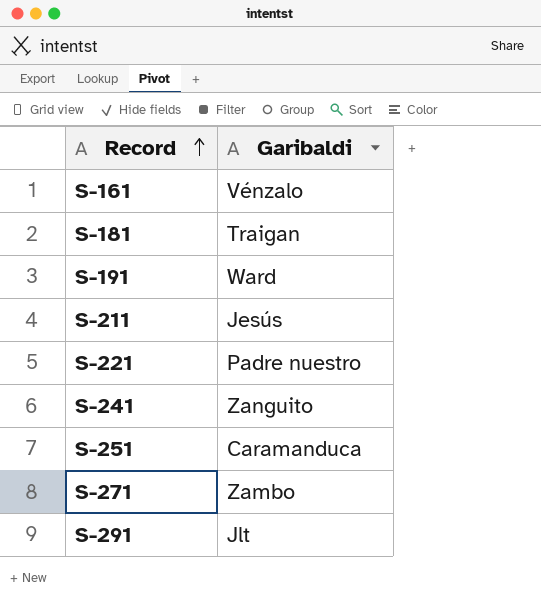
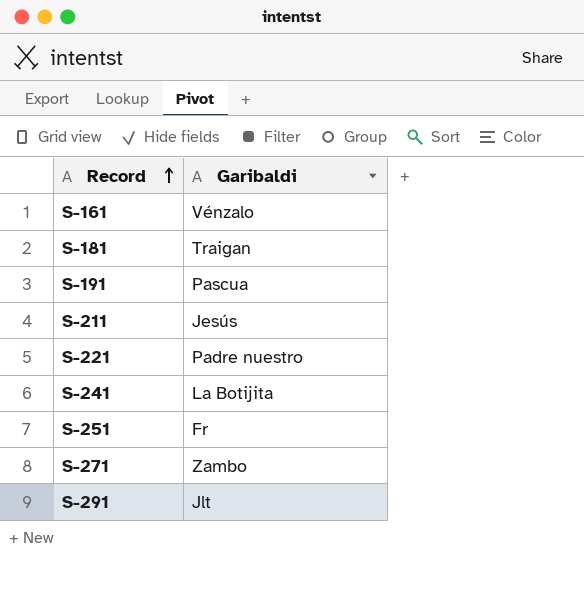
S-191 | Garibaldi: Ward -> Pascua
S-241 | Garibaldi: Zanguito -> La Botijita
S-251 | Garibaldi: Caramanduca -> Fr

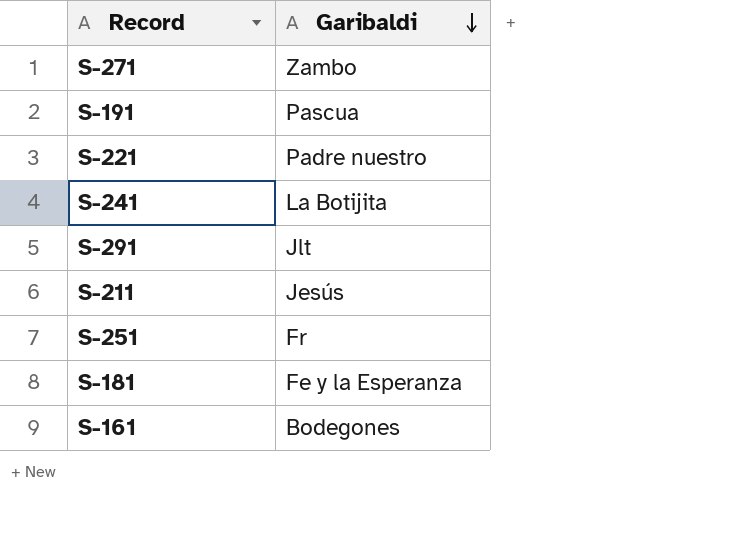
row order: Record ascending -> Garibaldi descending
S-181 | Garibaldi: Traigan -> Fe y la Esperanza
S-161 | Garibaldi: Vénzalo -> Bodegones

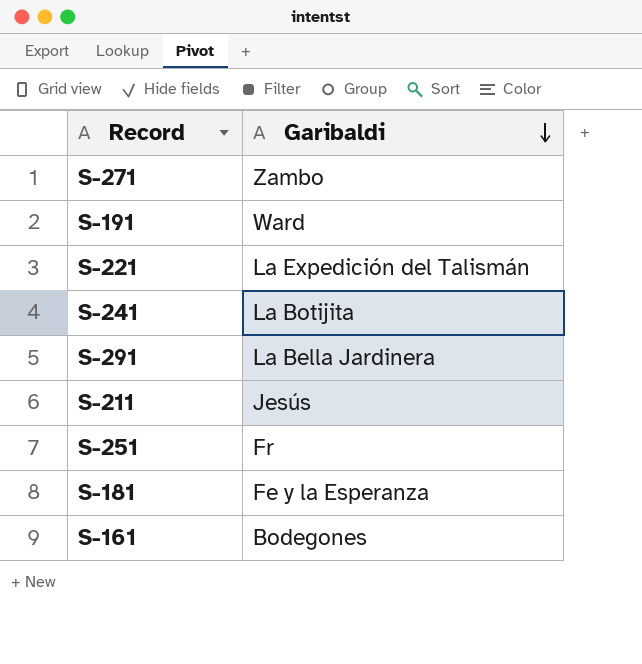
S-191 | Garibaldi: Pascua -> Ward
S-221 | Garibaldi: Padre nuestro -> La Expedición del Talismán
S-291 | Garibaldi: Jlt -> La Bella Jardinera

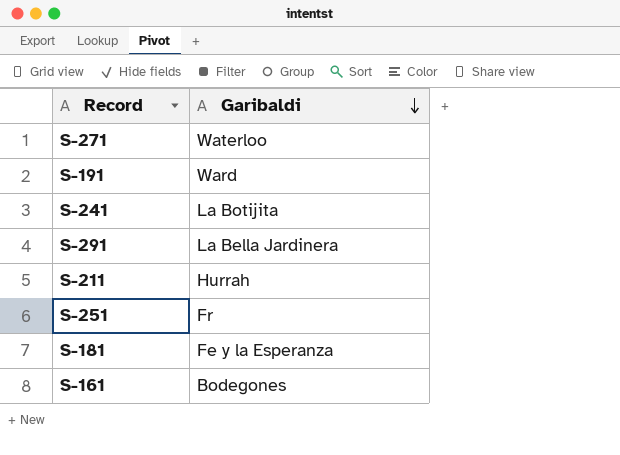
row S-221: La Expedición del Talismán -> none
S-271 | Garibaldi: Zambo -> Waterloo
S-211 | Garibaldi: Jesús -> Hurrah

